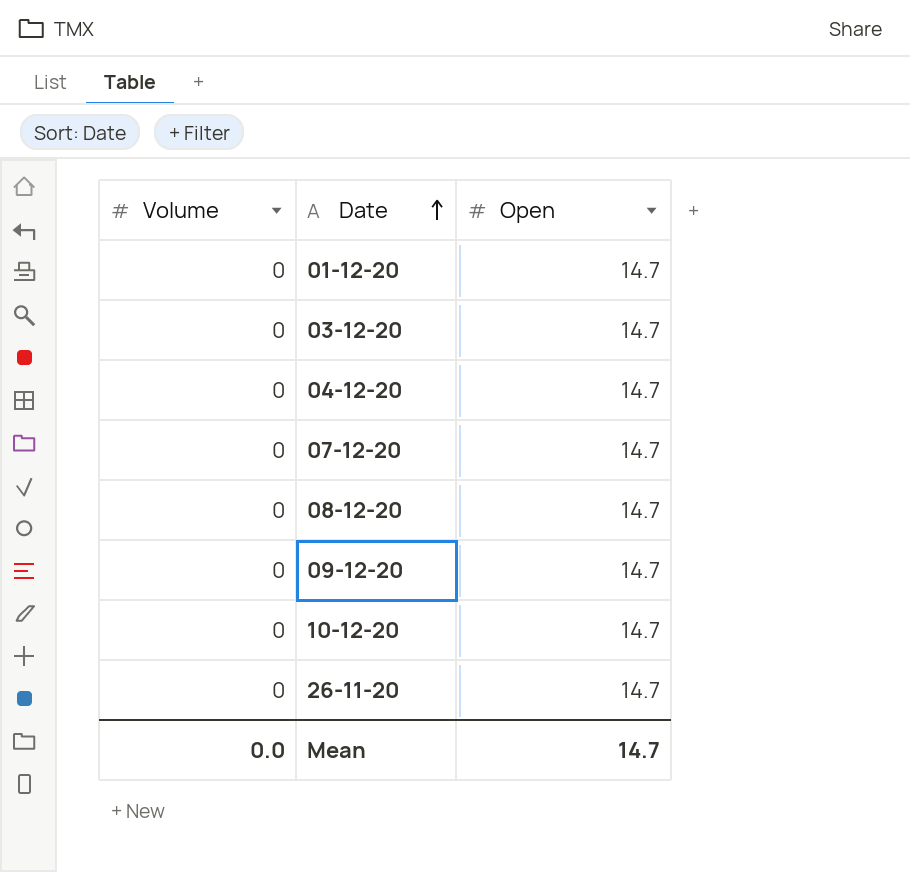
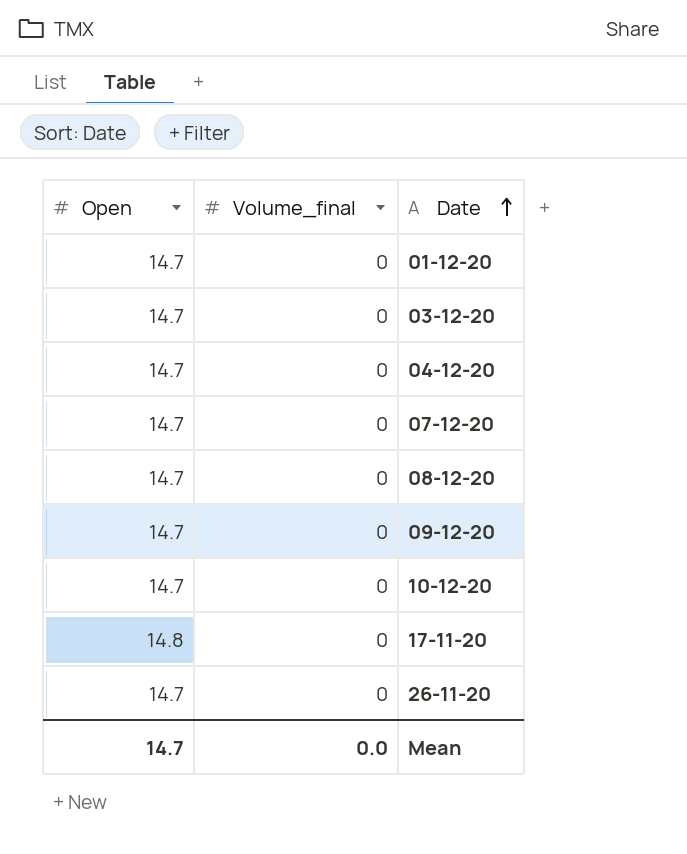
column Open | position: 3 -> 1
column name: Volume -> Volume_final
row 17-11-20: none -> 14.8 | 0

